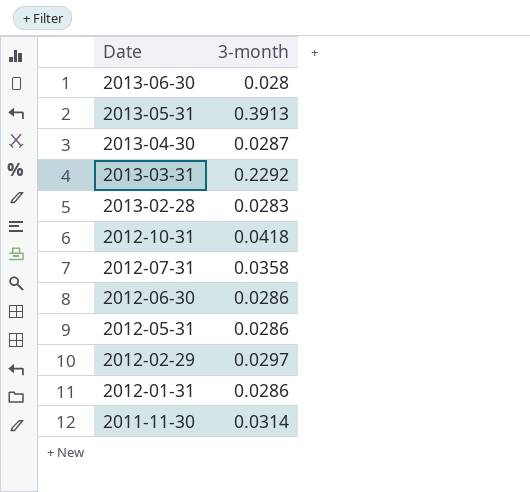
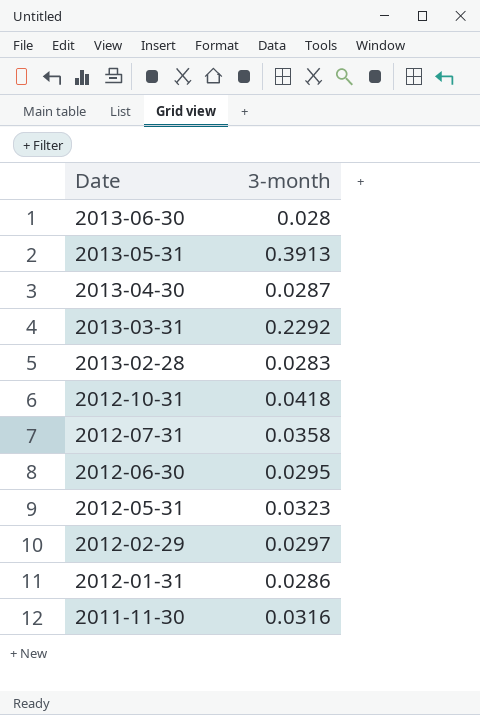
2012-06-30 | 3-month: 0.0286 -> 0.0295
2012-05-31 | 3-month: 0.0286 -> 0.0323
2011-11-30 | 3-month: 0.0314 -> 0.0316

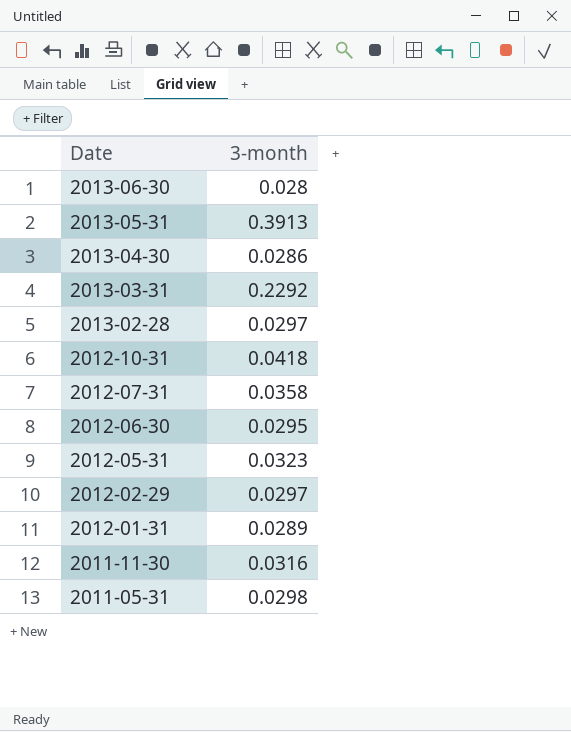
2013-04-30 | 3-month: 0.0287 -> 0.0286
2013-02-28 | 3-month: 0.0283 -> 0.0297
2012-01-31 | 3-month: 0.0286 -> 0.0289
row 2011-05-31: none -> 0.0298

